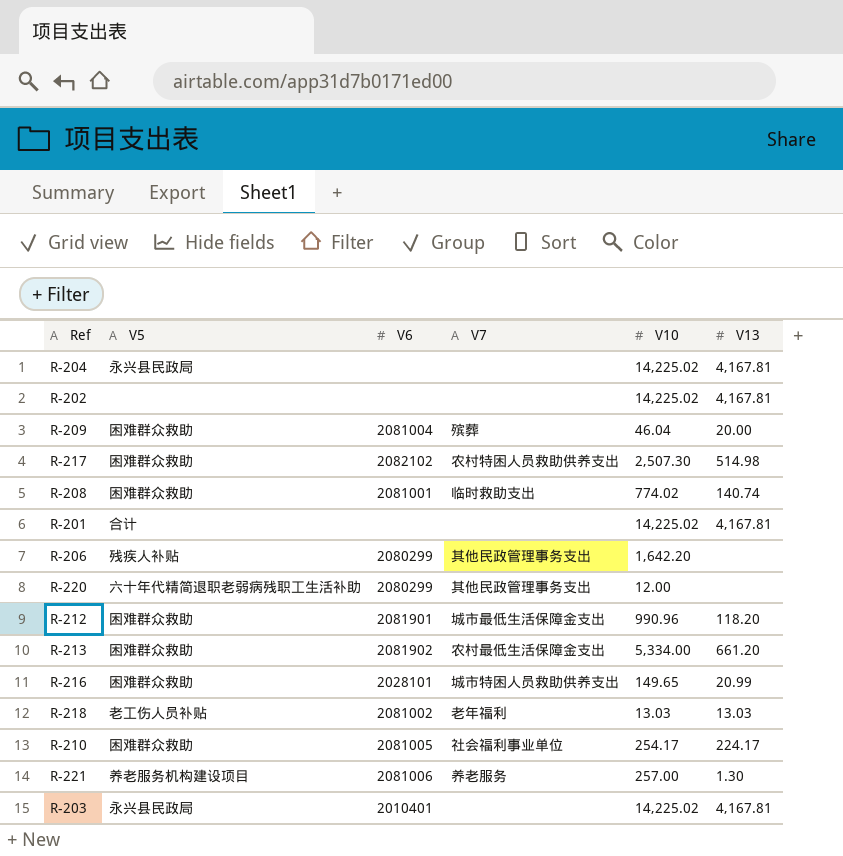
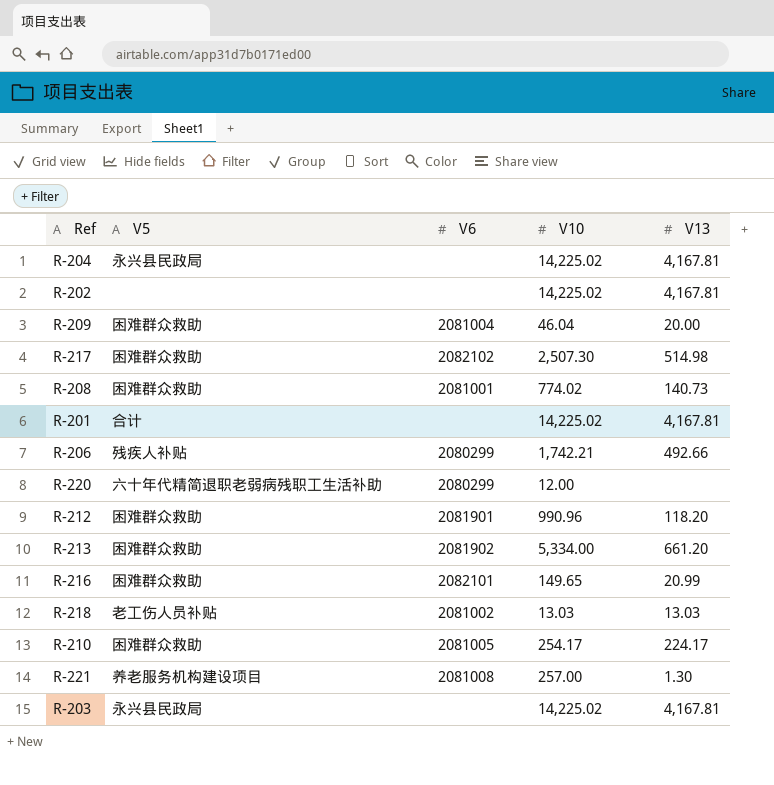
column V7 | position: 4 -> none
R-208 | V13: 140.74 -> 140.73
R-206 | V10: 1,642.20 -> 1,742.21
R-206 | V13: none -> 492.66
R-216 | V6: 2028101 -> 2082101
R-221 | V6: 2081006 -> 2081008
R-203 | V6: 2010401 -> none

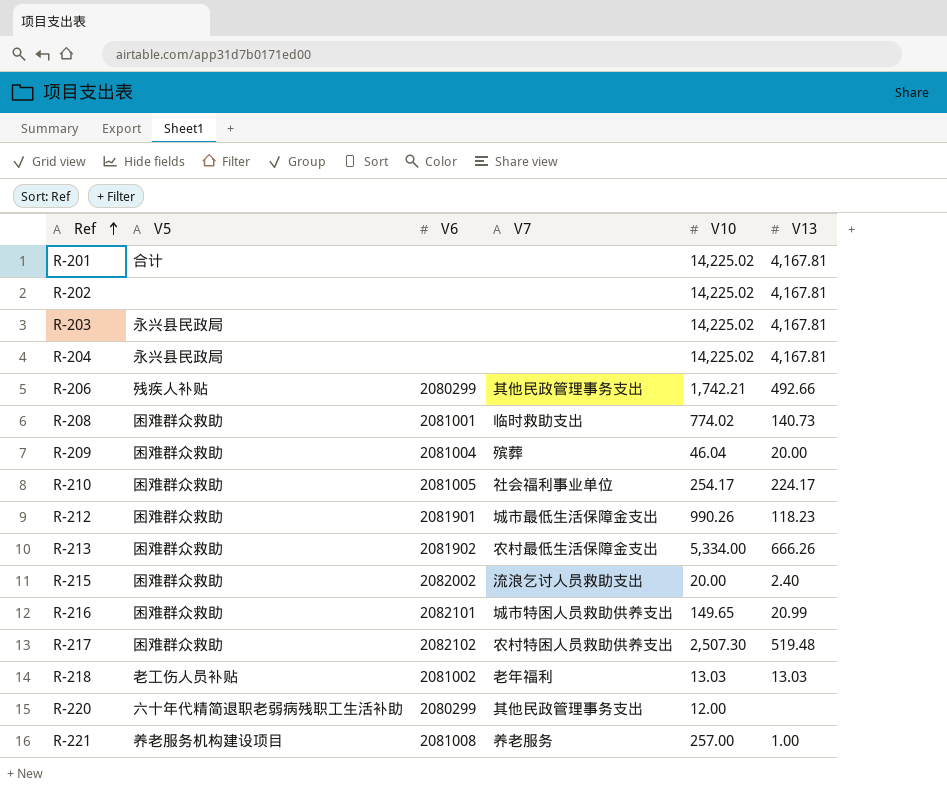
row order: none -> Ref ascending
column V7 | position: none -> 4
R-212 | V10: 990.96 -> 990.26
R-212 | V13: 118.20 -> 118.23
R-213 | V13: 661.20 -> 666.26
row R-215: none -> 困难群众救助 | 2082002 | 流浪乞讨人员救助支出 | 20.00 | 2.40
R-217 | V13: 514.98 -> 519.48
R-221 | V13: 1.30 -> 1.00

